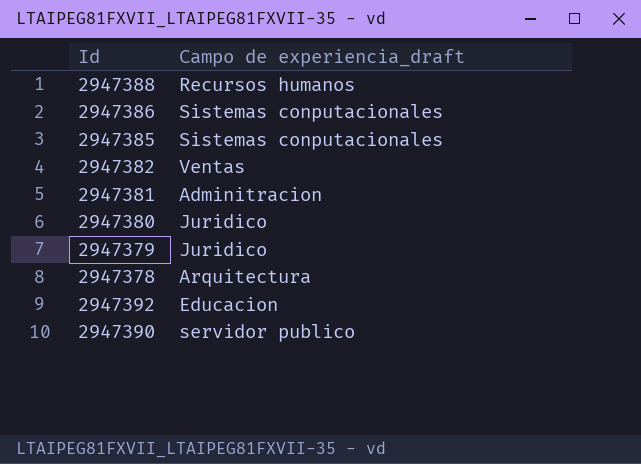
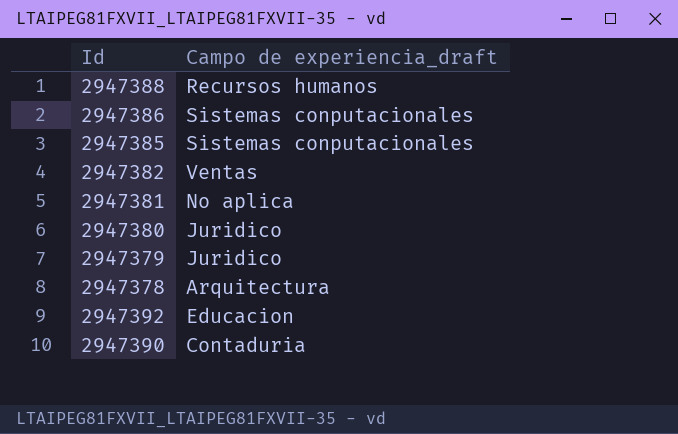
2947381 | Campo de experiencia_draft: Adminitracion -> No aplica
2947390 | Campo de experiencia_draft: servidor publico -> Contaduria

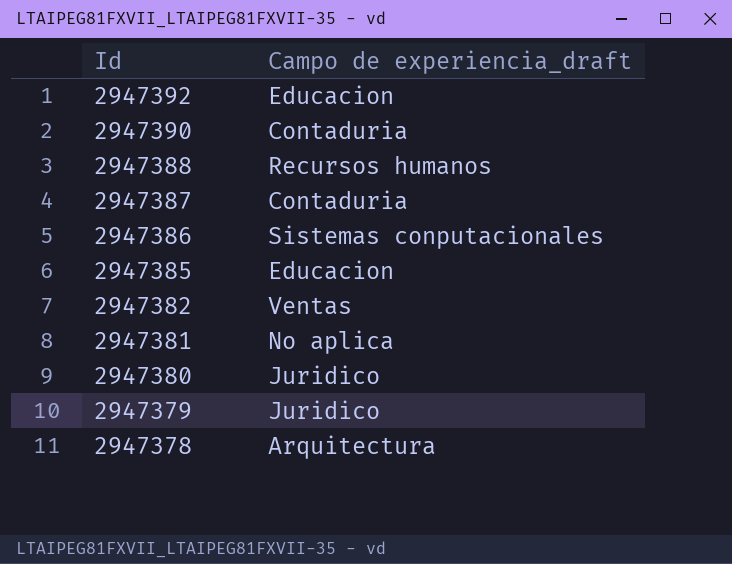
row order: none -> Id descending
row 2947387: none -> Contaduria
2947385 | Campo de experiencia_draft: Sistemas conputacionales -> Educacion

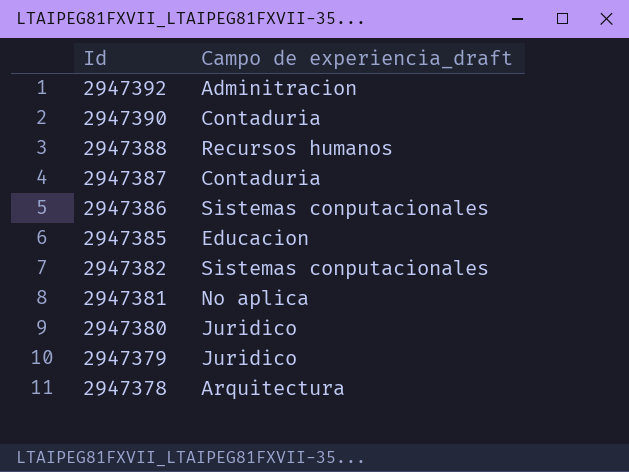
2947392 | Campo de experiencia_draft: Educacion -> Adminitracion
2947382 | Campo de experiencia_draft: Ventas -> Sistemas conputacionales

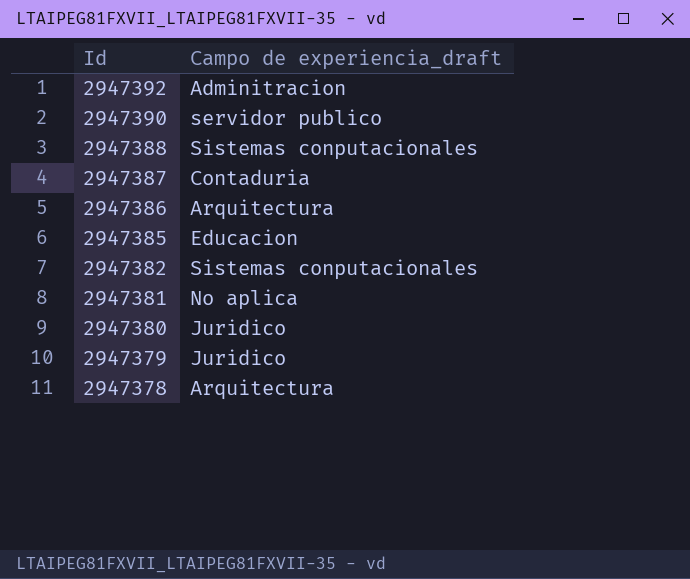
2947390 | Campo de experiencia_draft: Contaduria -> servidor publico
2947388 | Campo de experiencia_draft: Recursos humanos -> Sistemas conputacionales
2947386 | Campo de experiencia_draft: Sistemas conputacionales -> Arquitectura

